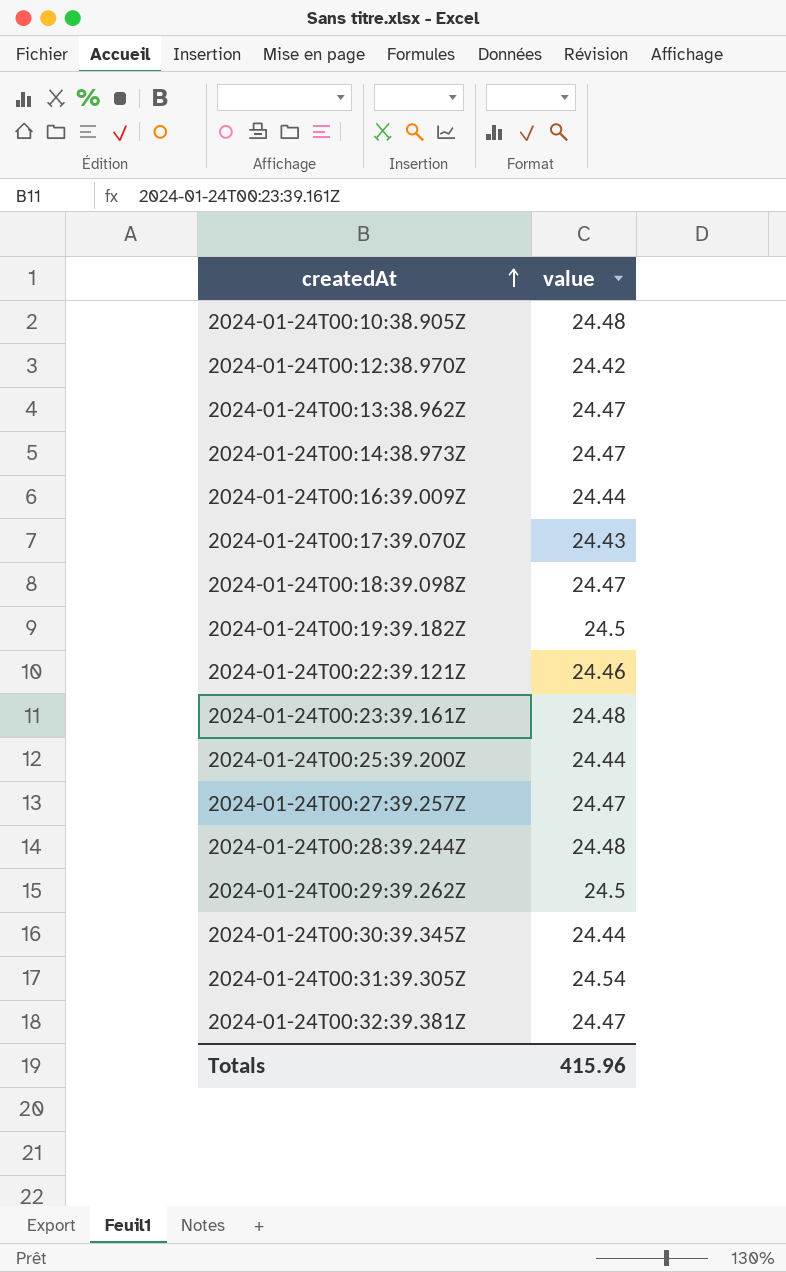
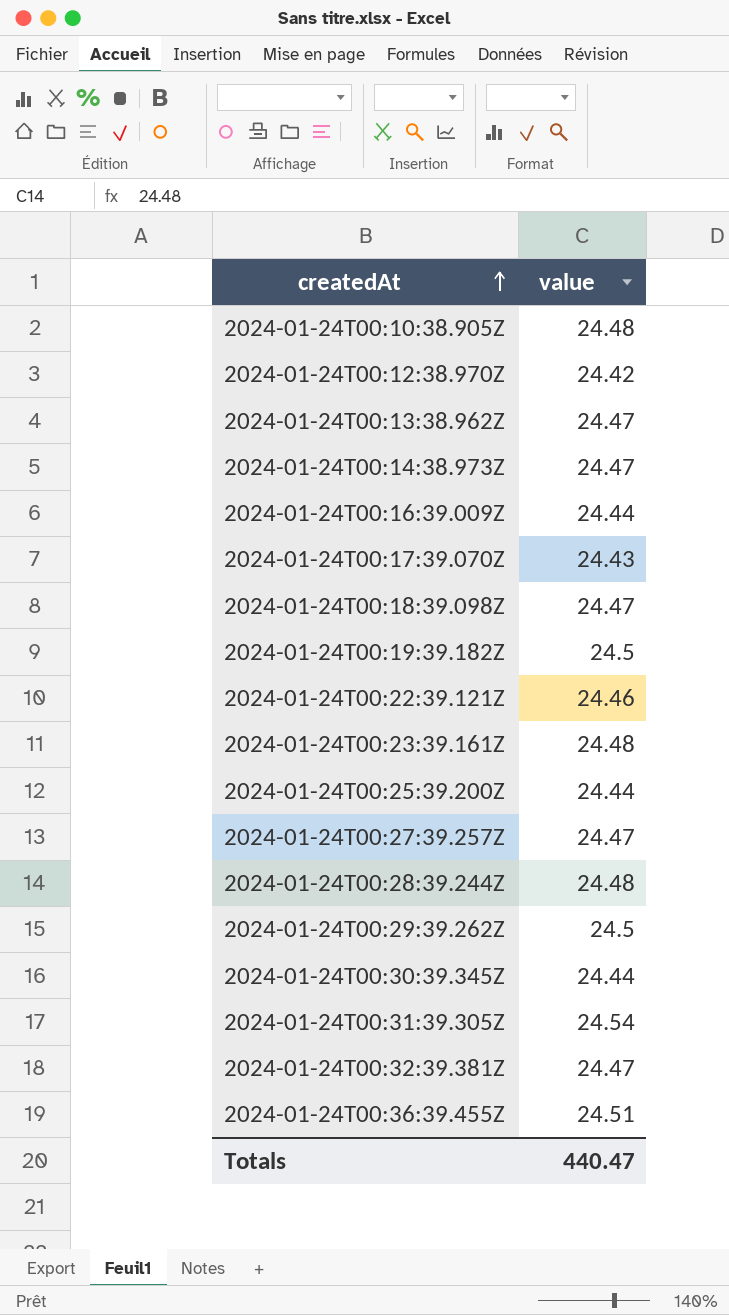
row 2024-01-24T00:36:39.455Z: none -> 24.51
Totals | value: 415.96 -> 440.47

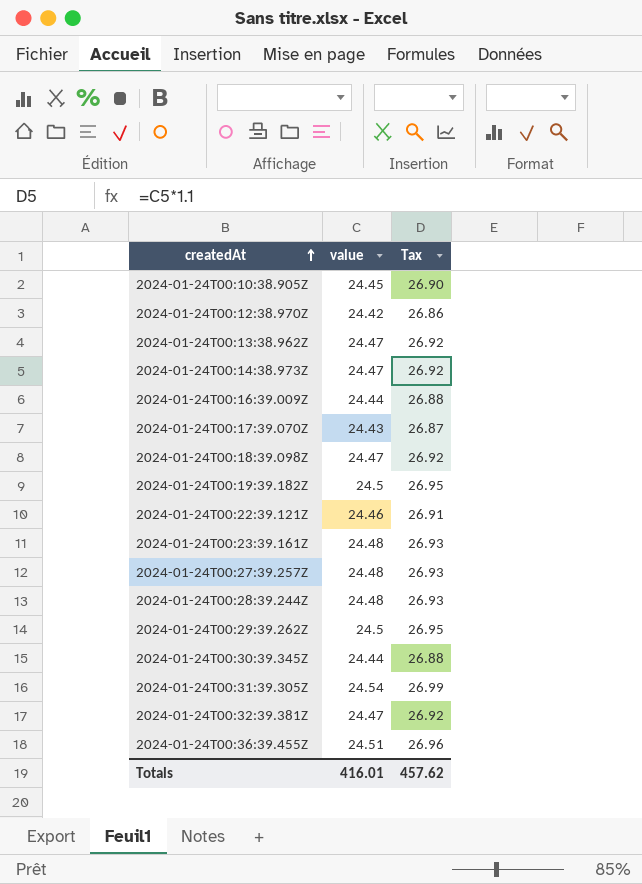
column Tax | formula: none -> [value] * 1.1
row 2024-01-24T00:25:39.200Z: 24.44 -> none
2024-01-24T00:10:38.905Z | value: 24.48 -> 24.45
2024-01-24T00:27:39.257Z | value: 24.47 -> 24.48
Totals | value: 440.47 -> 416.01

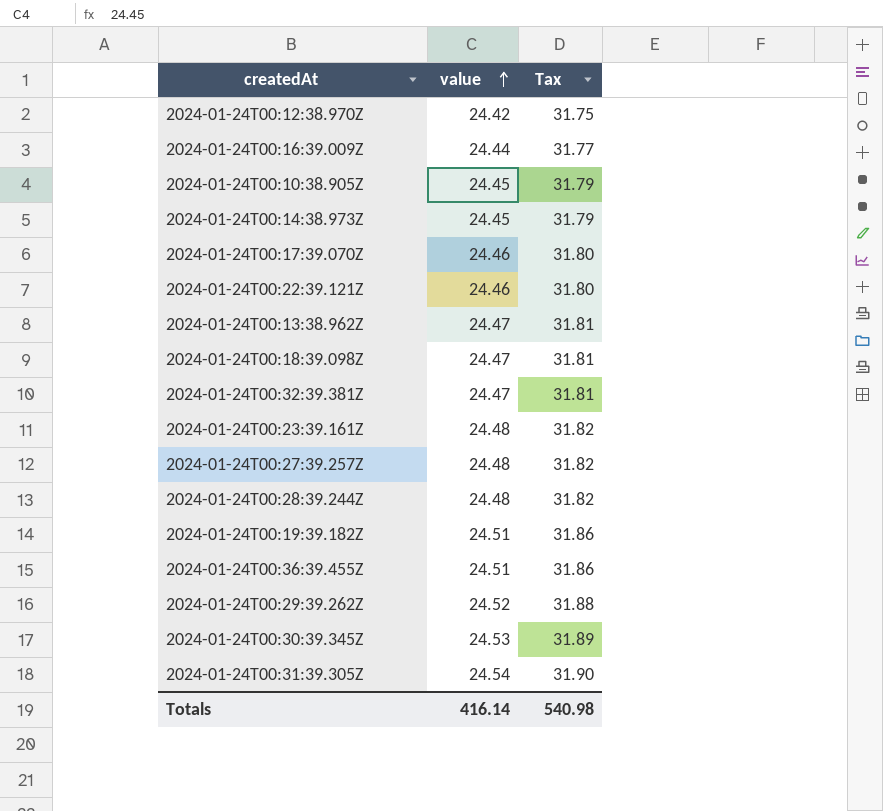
row order: createdAt ascending -> value ascending
column Tax | formula: [value] * 1.1 -> [value] * 1.3
2024-01-24T00:14:38.973Z | value: 24.47 -> 24.45
2024-01-24T00:17:39.070Z | value: 24.43 -> 24.46
2024-01-24T00:19:39.182Z | value: 24.5 -> 24.51
2024-01-24T00:29:39.262Z | value: 24.5 -> 24.52
2024-01-24T00:30:39.345Z | value: 24.44 -> 24.53
Totals | value: 416.01 -> 416.14
Totals | Tax: 457.62 -> 540.98

